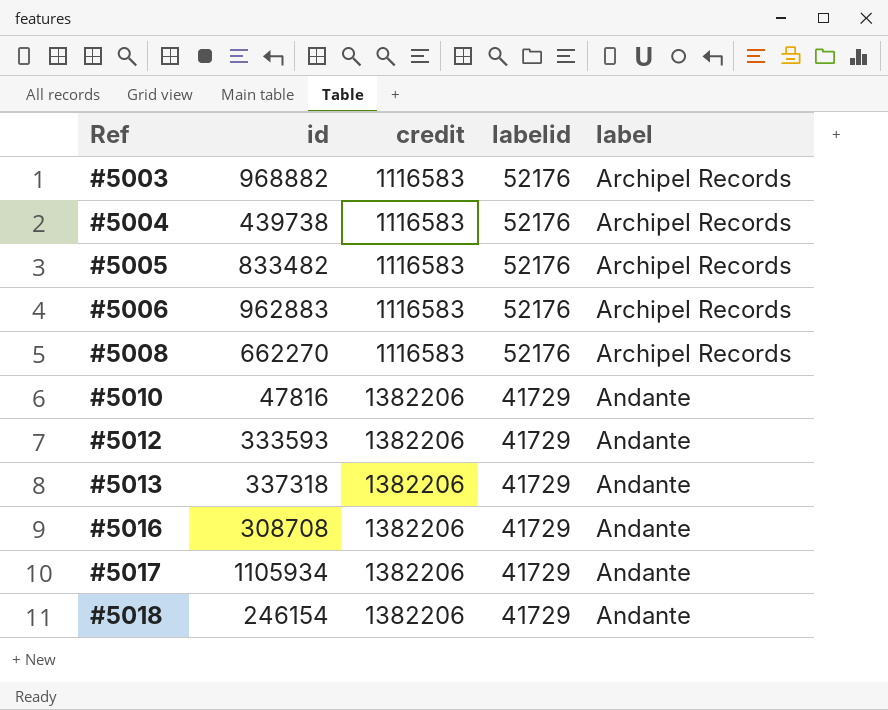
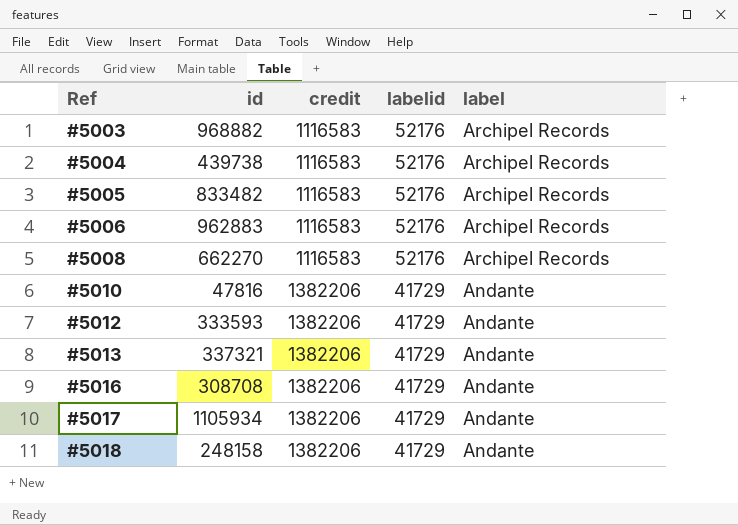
#5013 | id: 337318 -> 337321
#5018 | id: 246154 -> 248158

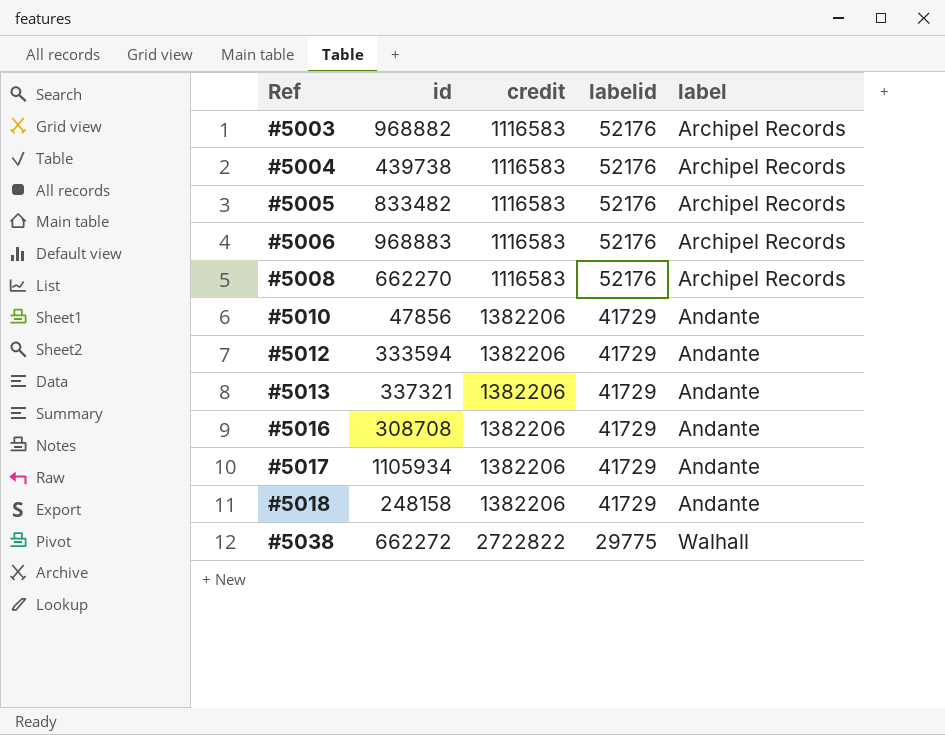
#5006 | id: 962883 -> 968883
#5010 | id: 47816 -> 47856
#5012 | id: 333593 -> 333594
row #5038: none -> 662272 | 2722822 | 29775 | Walhall

